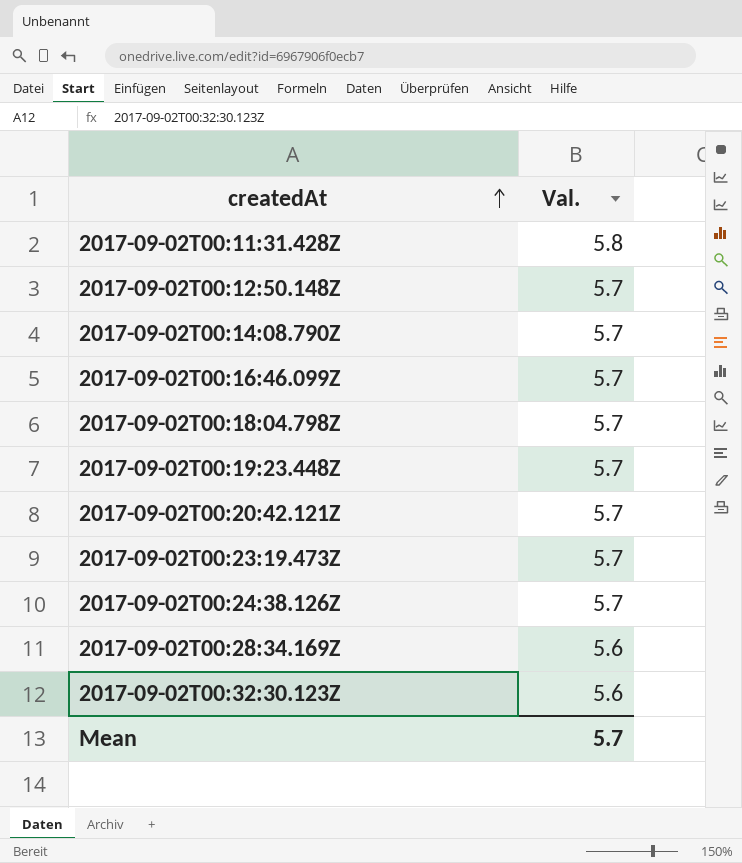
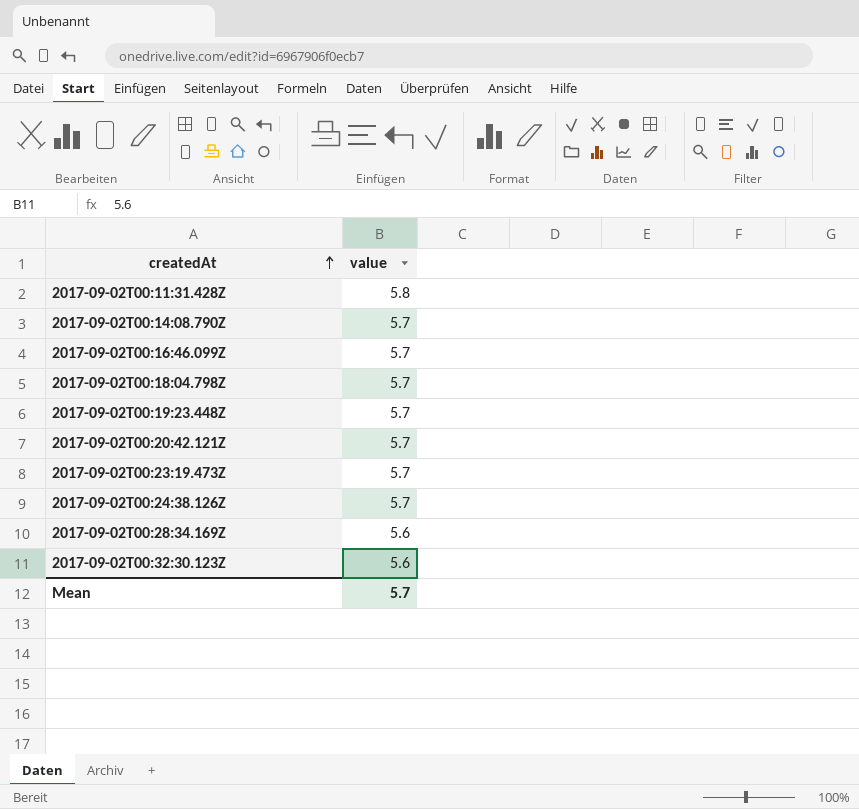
column name: Val. -> value
row 2017-09-02T00:12:50.148Z: 5.7 -> none

